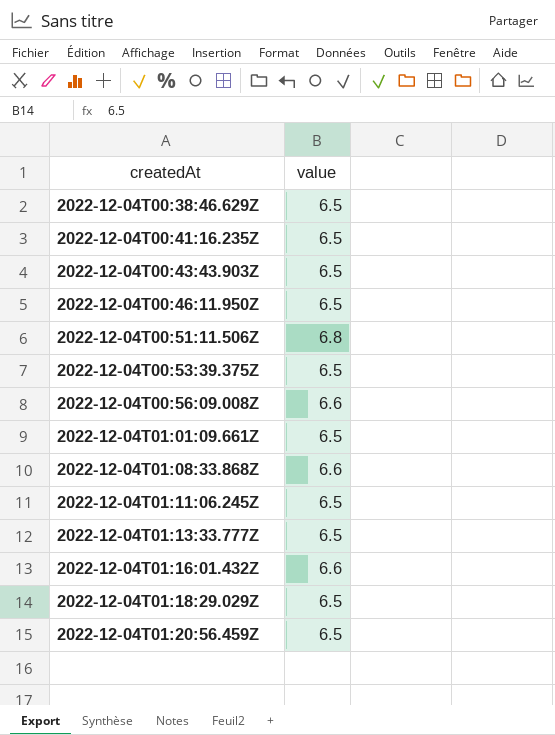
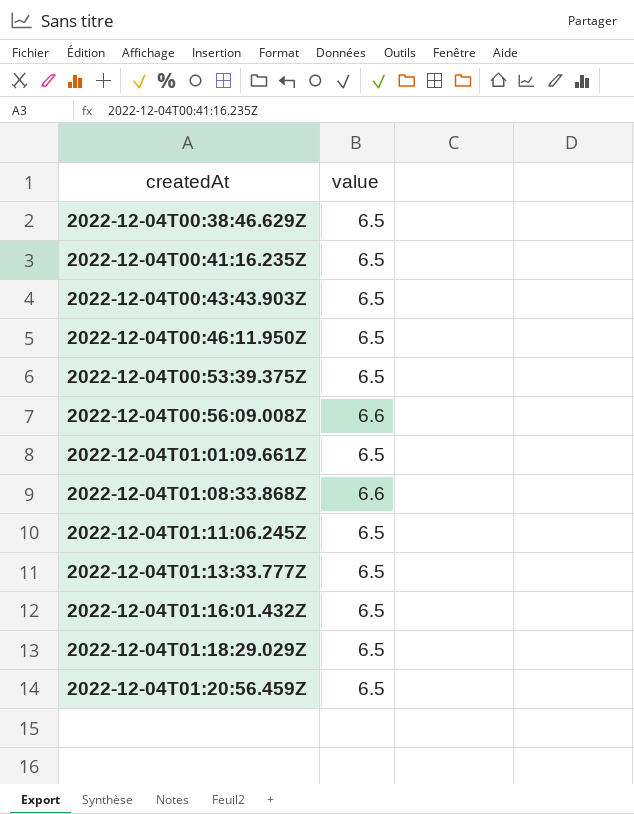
row 2022-12-04T00:51:11.506Z: 6.8 -> none
2022-12-04T01:16:01.432Z | value: 6.6 -> 6.5

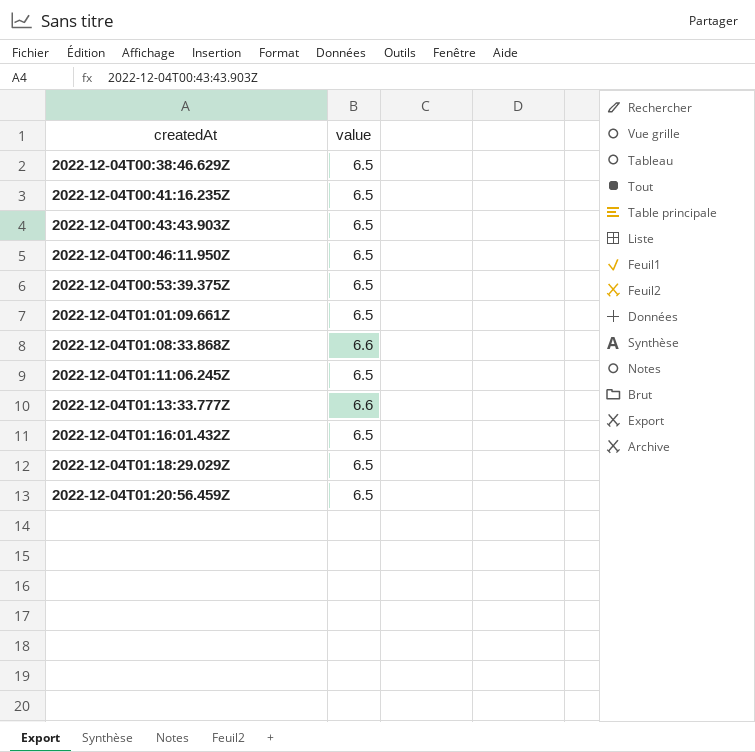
row 2022-12-04T00:56:09.008Z: 6.6 -> none
2022-12-04T01:13:33.777Z | value: 6.5 -> 6.6

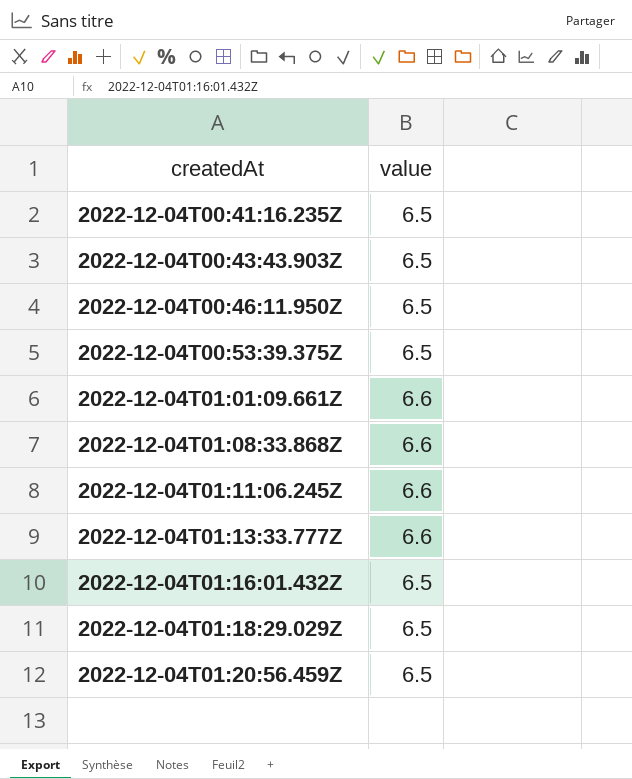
row 2022-12-04T00:38:46.629Z: 6.5 -> none
2022-12-04T01:01:09.661Z | value: 6.5 -> 6.6
2022-12-04T01:11:06.245Z | value: 6.5 -> 6.6

